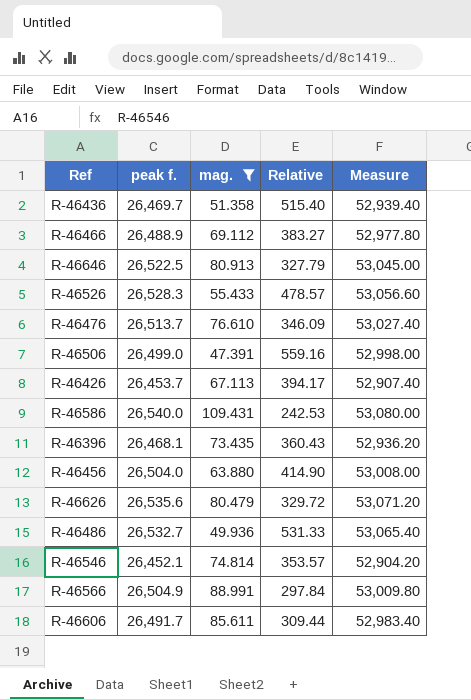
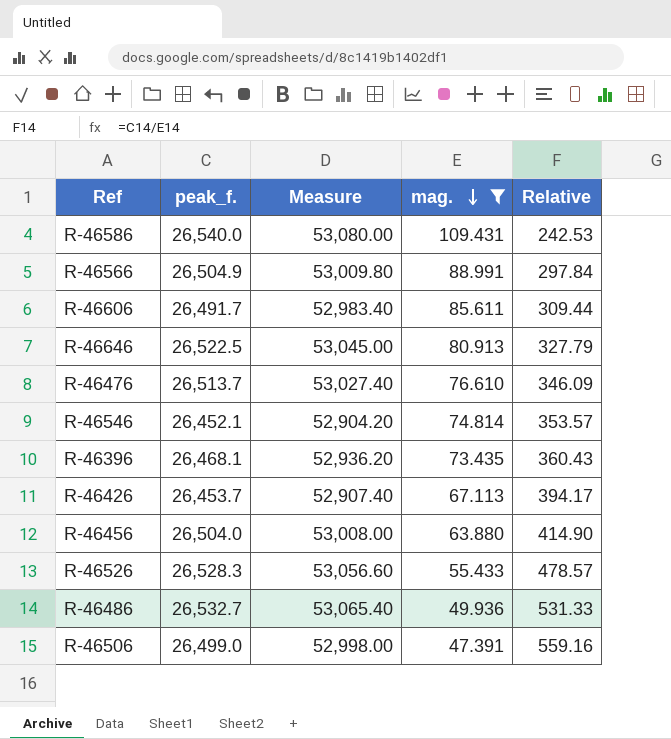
row order: none -> mag. descending
column name: peak f. -> peak_f.
column Measure | position: 5 -> 3
row R-46436: 26,469.7 | 51.358 | 515.40 | 52,939.40 -> none
row R-46466: 26,488.9 | 69.112 | 383.27 | 52,977.80 -> none
row R-46626: 26,535.6 | 80.479 | 329.72 | 53,071.20 -> none

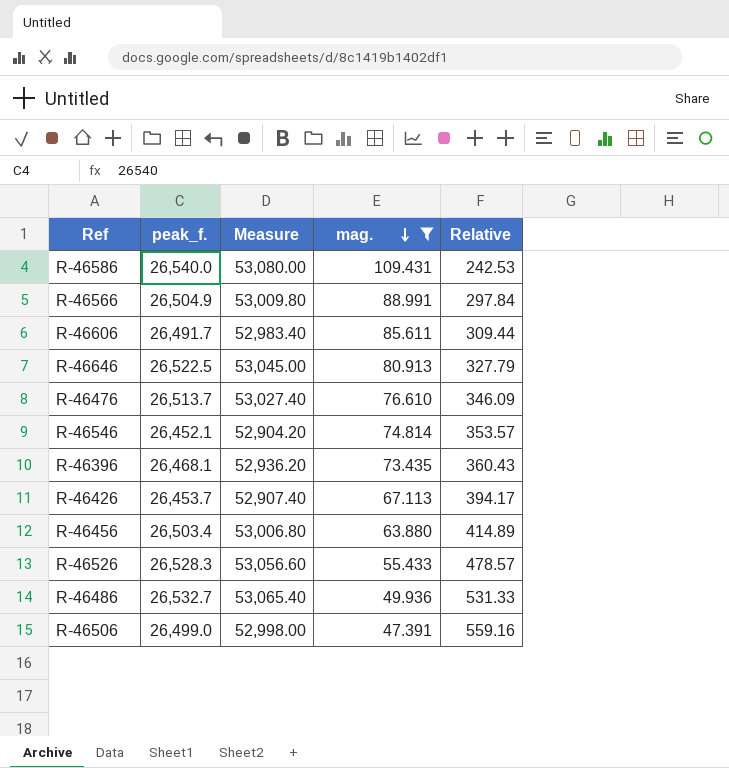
R-46456 | peak_f.: 26,504.0 -> 26,503.4
R-46456 | Measure: 53,008.00 -> 53,006.80
R-46456 | Relative: 414.90 -> 414.89

